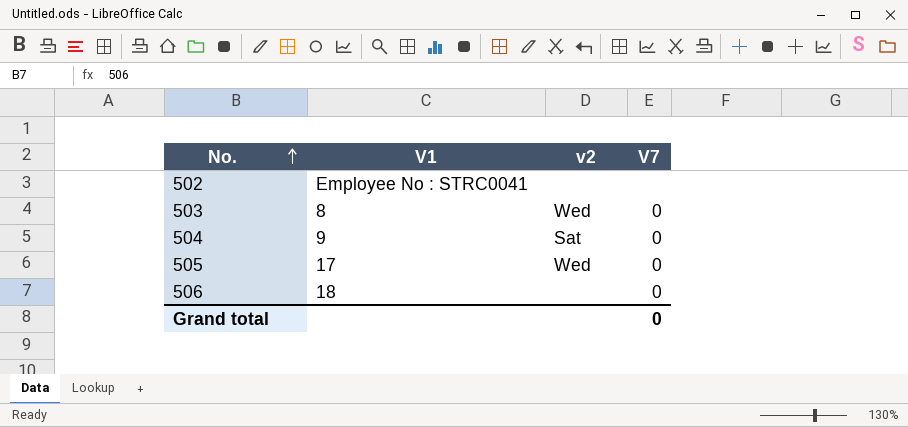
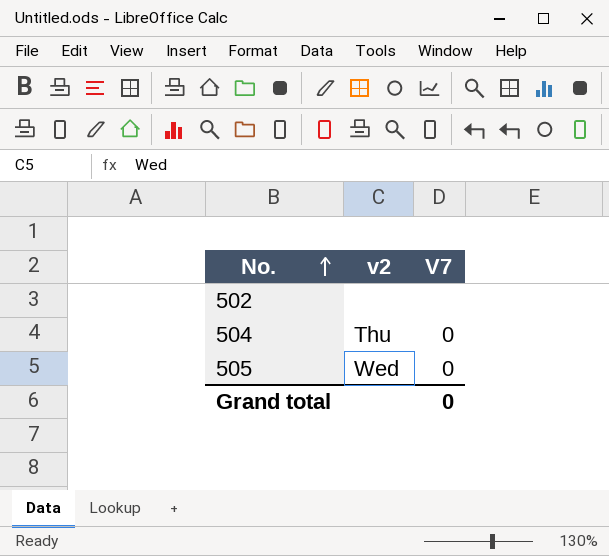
column V1 | position: 2 -> none
row 503: 8 | Wed | 0 -> none
row 506: 18 | none | 0 -> none
504 | v2: Sat -> Thu

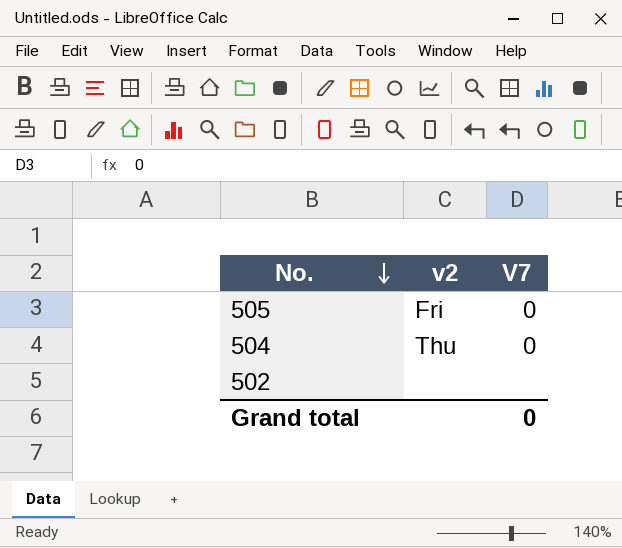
row order: No. ascending -> No. descending
505 | v2: Wed -> Fri

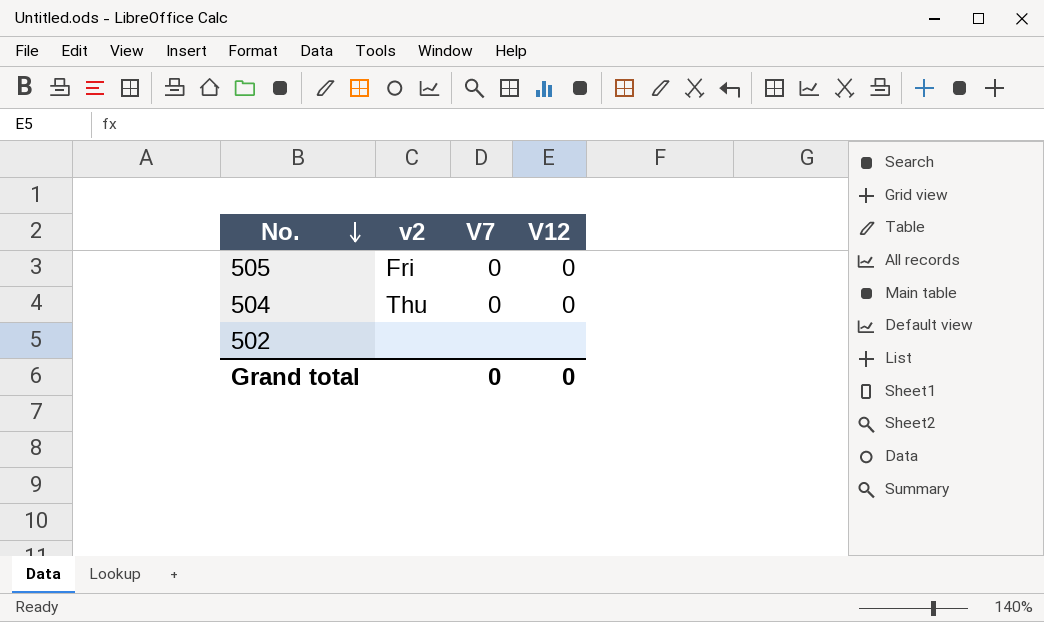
column V12 | position: none -> 4

